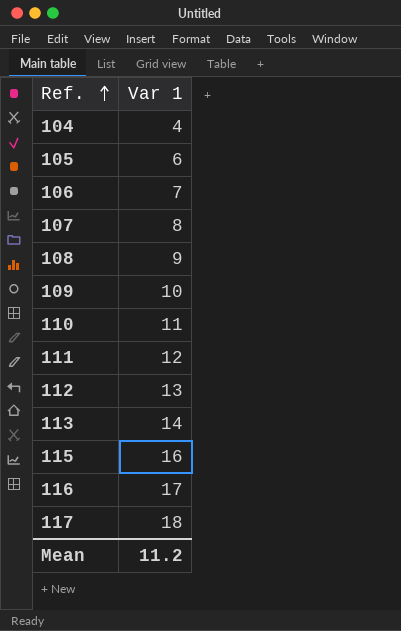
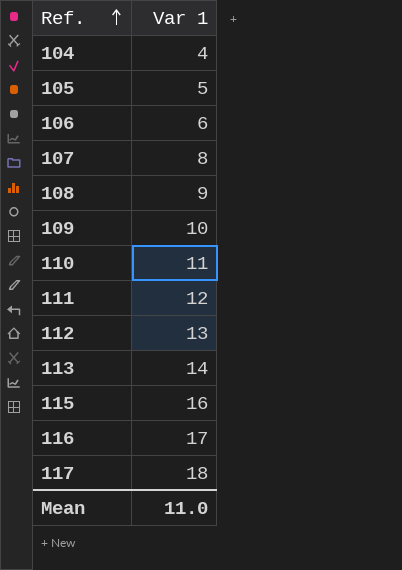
105 | Var 1: 6 -> 5
106 | Var 1: 7 -> 6
Mean | Var 1: 11.2 -> 11.0

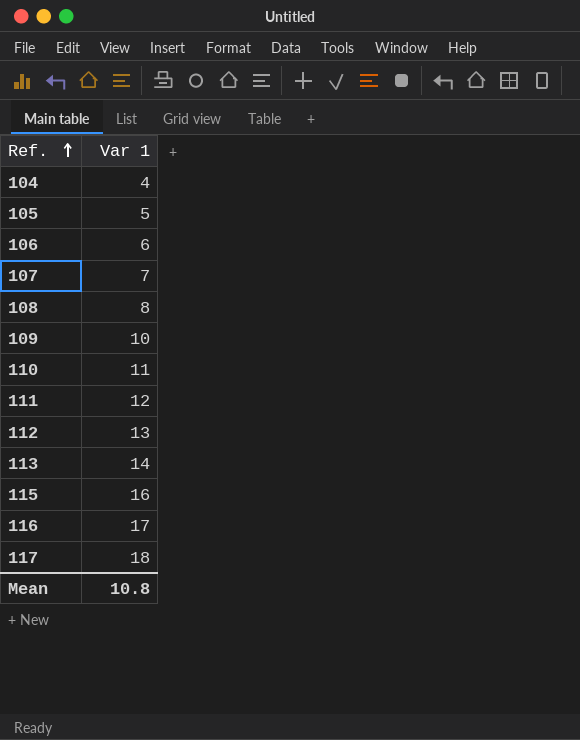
107 | Var 1: 8 -> 7
108 | Var 1: 9 -> 8
Mean | Var 1: 11.0 -> 10.8

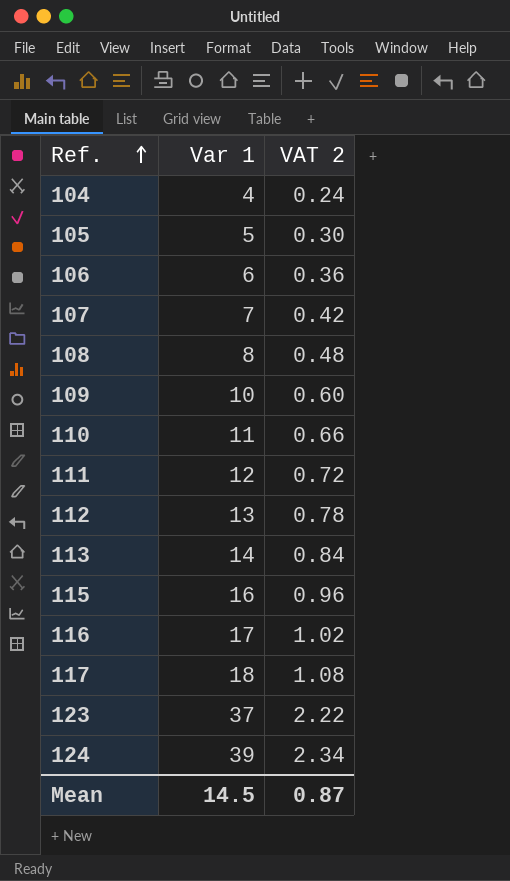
column VAT 2 | formula: none -> [Var 1] * 0.06
row 123: none -> 37 | 2.22
row 124: none -> 39 | 2.34
Mean | Var 1: 10.8 -> 14.5

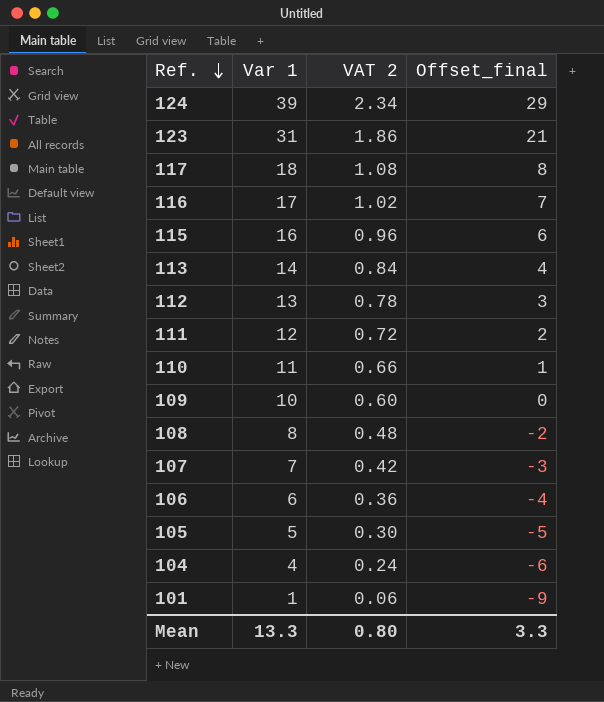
row order: Ref. ascending -> Ref. descending
column Offset_final | formula: none -> [Var 1] - 10
123 | Var 1: 37 -> 31
123 | VAT 2: 2.22 -> 1.86
row 101: none -> 1 | 0.06 | -9
Mean | Var 1: 14.5 -> 13.3
Mean | VAT 2: 0.87 -> 0.80

